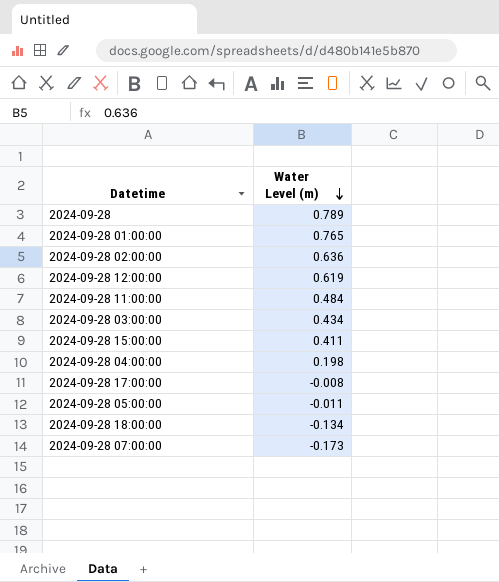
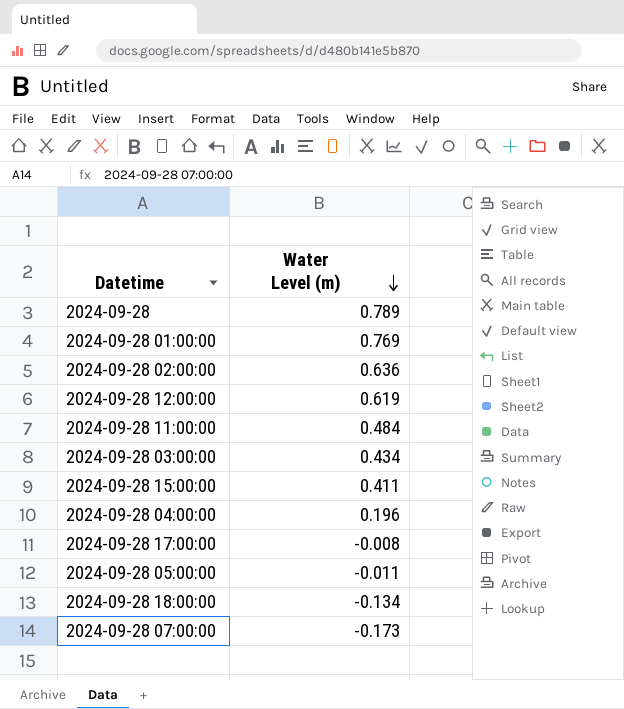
2024-09-28 01:00:00 | Water Level (m): 0.765 -> 0.769
2024-09-28 04:00:00 | Water Level (m): 0.198 -> 0.196

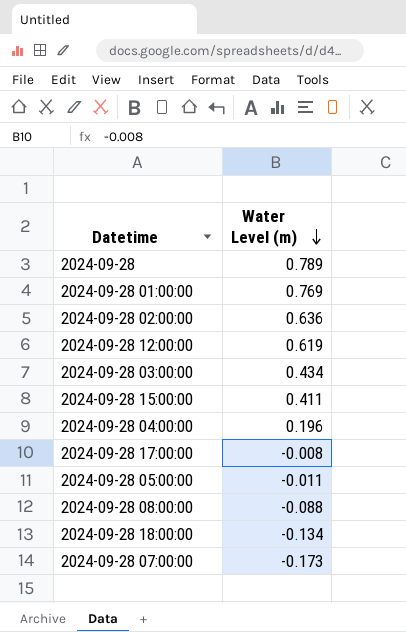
row 2024-09-28 11:00:00: 0.484 -> none
row 2024-09-28 08:00:00: none -> -0.088

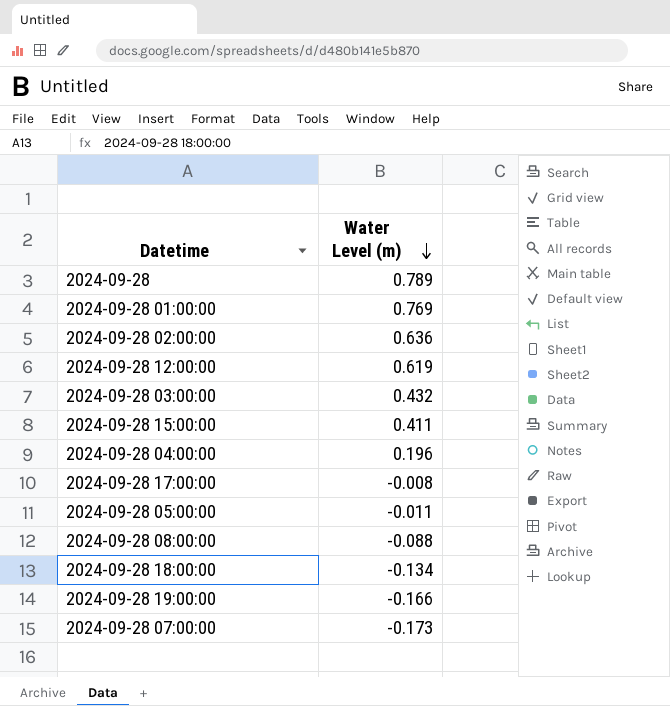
2024-09-28 03:00:00 | Water Level (m): 0.434 -> 0.432
row 2024-09-28 19:00:00: none -> -0.166

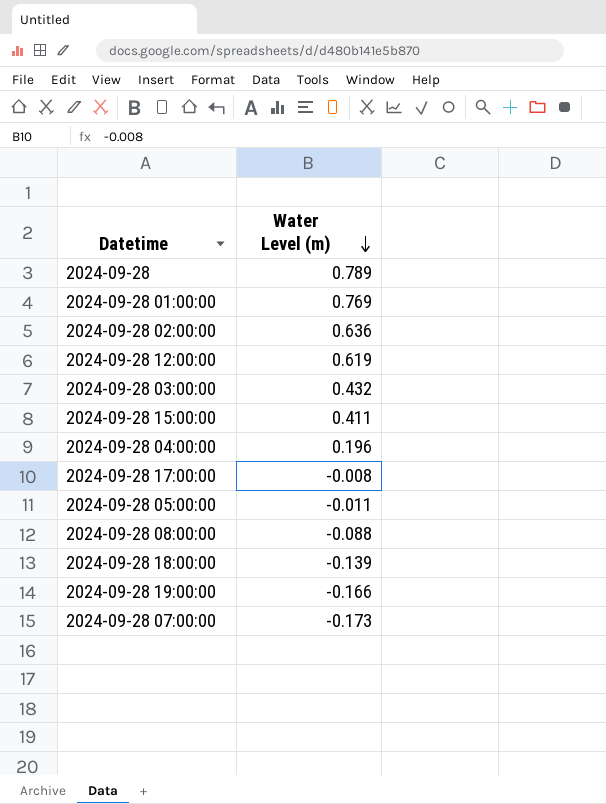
2024-09-28 18:00:00 | Water Level (m): -0.134 -> -0.139

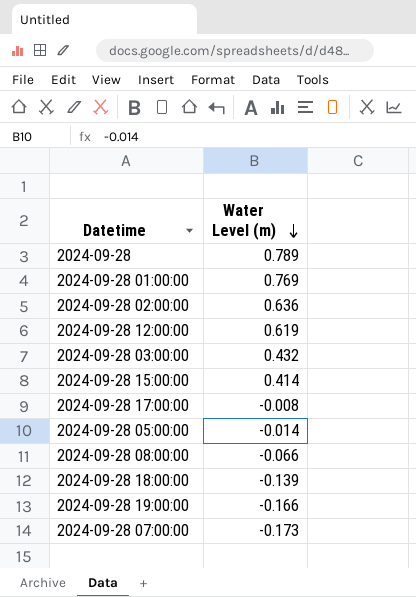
row 2024-09-28 04:00:00: 0.196 -> none
2024-09-28 15:00:00 | Water Level (m): 0.411 -> 0.414
2024-09-28 05:00:00 | Water Level (m): -0.011 -> -0.014
2024-09-28 08:00:00 | Water Level (m): -0.088 -> -0.066

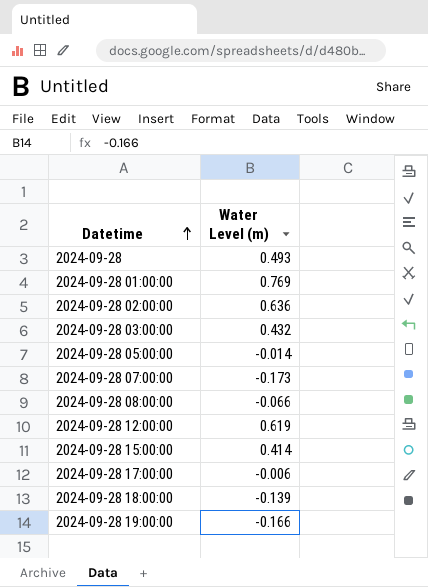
row order: Water Level (m) descending -> Datetime ascending
2024-09-28 | Water Level (m): 0.789 -> 0.493
2024-09-28 17:00:00 | Water Level (m): -0.008 -> -0.006

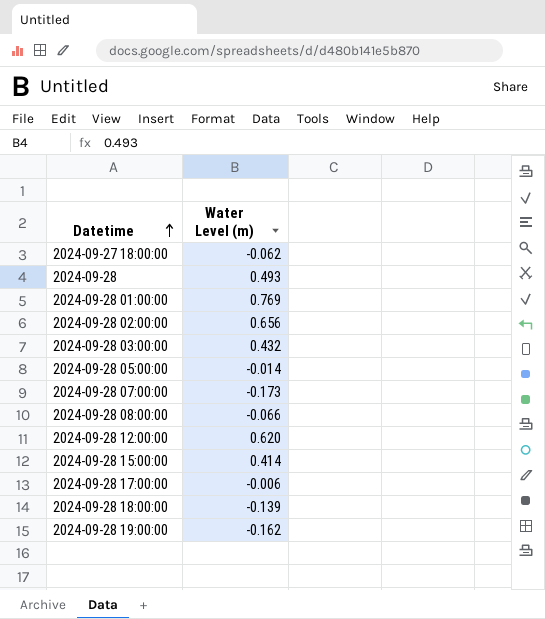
row 2024-09-27 18:00:00: none -> -0.062
2024-09-28 02:00:00 | Water Level (m): 0.636 -> 0.656
2024-09-28 12:00:00 | Water Level (m): 0.619 -> 0.620
2024-09-28 19:00:00 | Water Level (m): -0.166 -> -0.162

